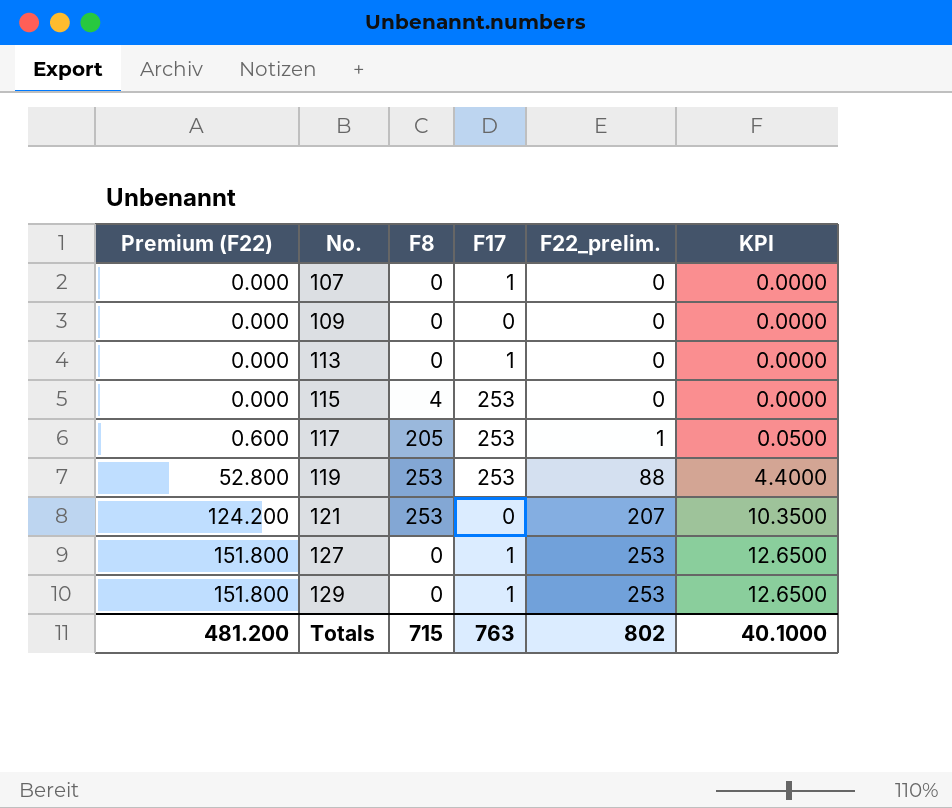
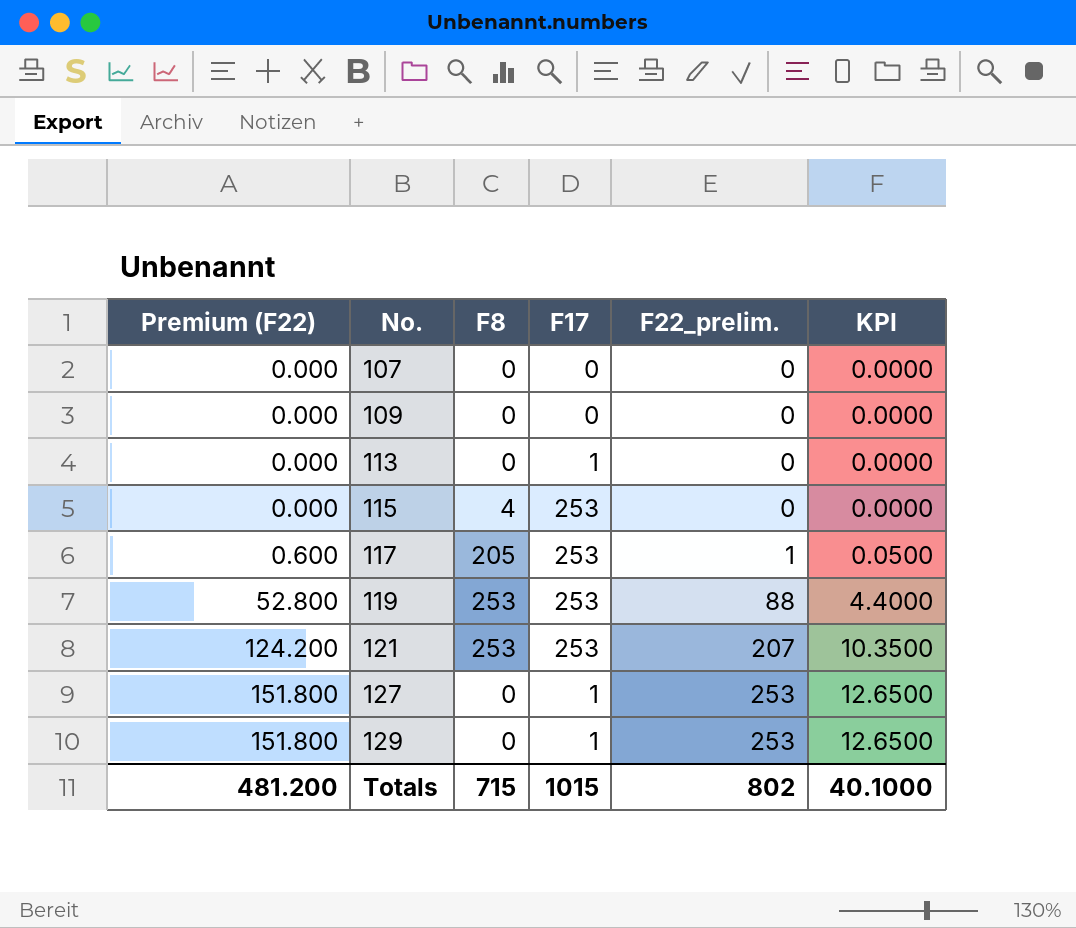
107 | F17: 1 -> 0
121 | F17: 0 -> 253
Totals | F17: 763 -> 1015

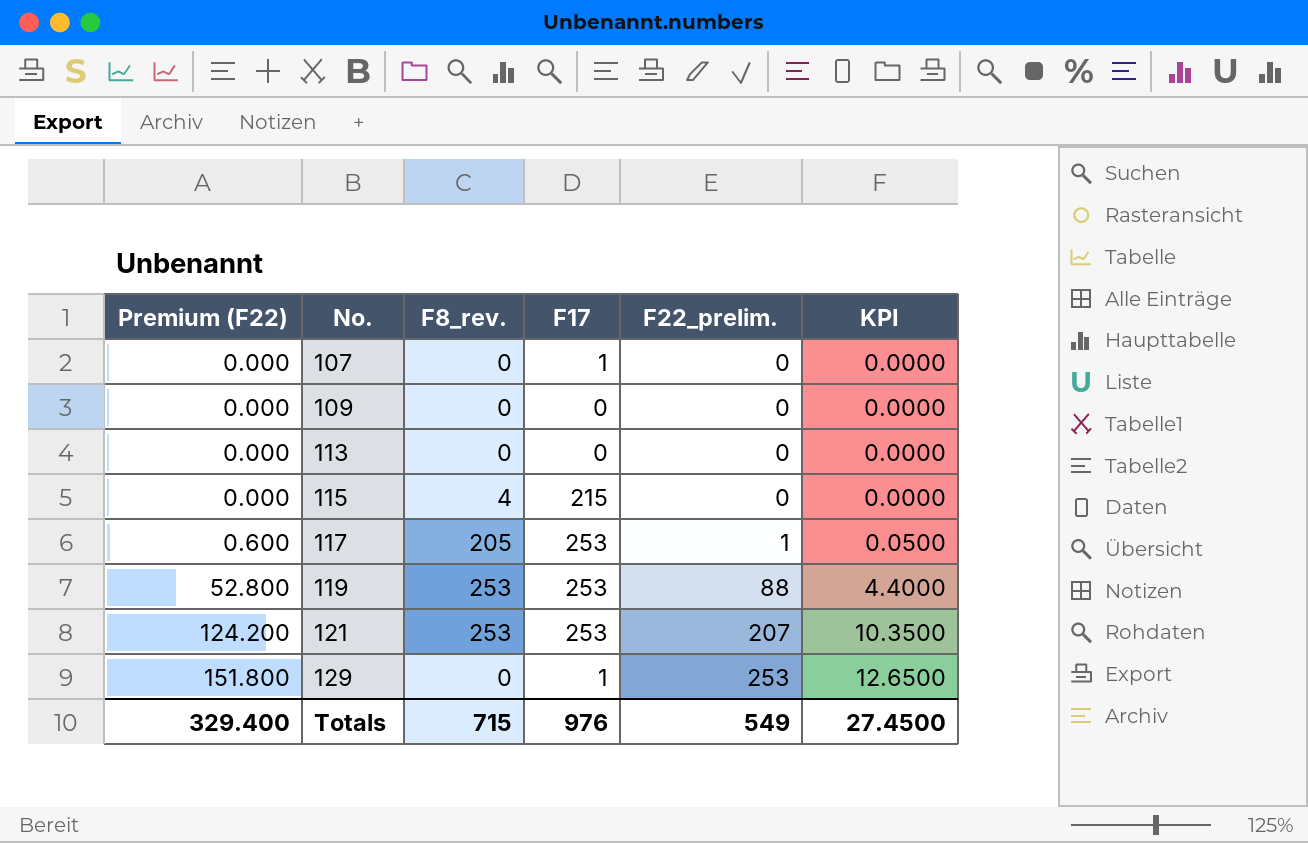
column name: F8 -> F8_rev.
row 127: 151.800 | 0 | 1 | 253 | 12.6500 -> none
107 | F17: 0 -> 1
113 | F17: 1 -> 0
115 | F17: 253 -> 215
Totals | Premium (F22): 481.200 -> 329.400
Totals | F17: 1015 -> 976
Totals | F22_prelim.: 802 -> 549
Totals | KPI: 40.1000 -> 27.4500

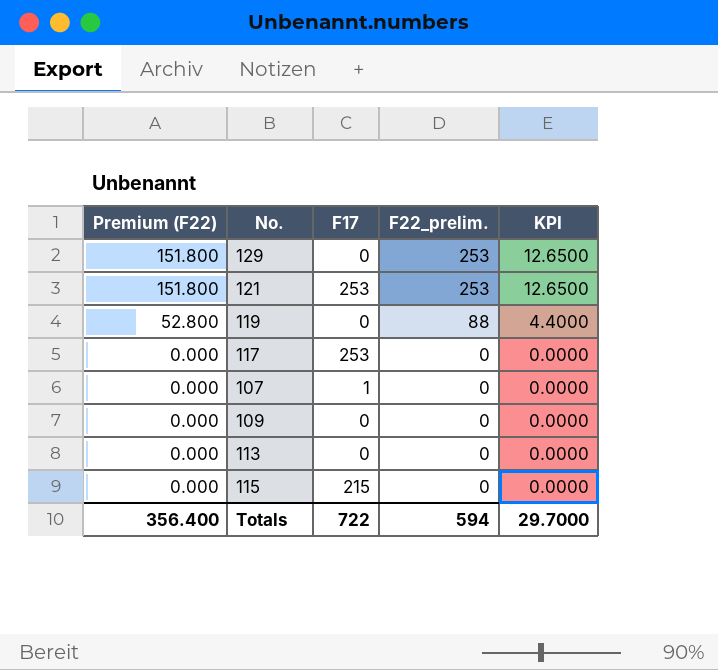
row order: Premium (F22) ascending -> Premium (F22) descending
column F8_rev. | position: 3 -> none
129 | F17: 1 -> 0
121 | Premium (F22): 124.200 -> 151.800
121 | F22_prelim.: 207 -> 253
121 | KPI: 10.3500 -> 12.6500
119 | F17: 253 -> 0
117 | Premium (F22): 0.600 -> 0.000
117 | F22_prelim.: 1 -> 0
117 | KPI: 0.0500 -> 0.0000
Totals | Premium (F22): 329.400 -> 356.400
Totals | F17: 976 -> 722
Totals | F22_prelim.: 549 -> 594
Totals | KPI: 27.4500 -> 29.7000

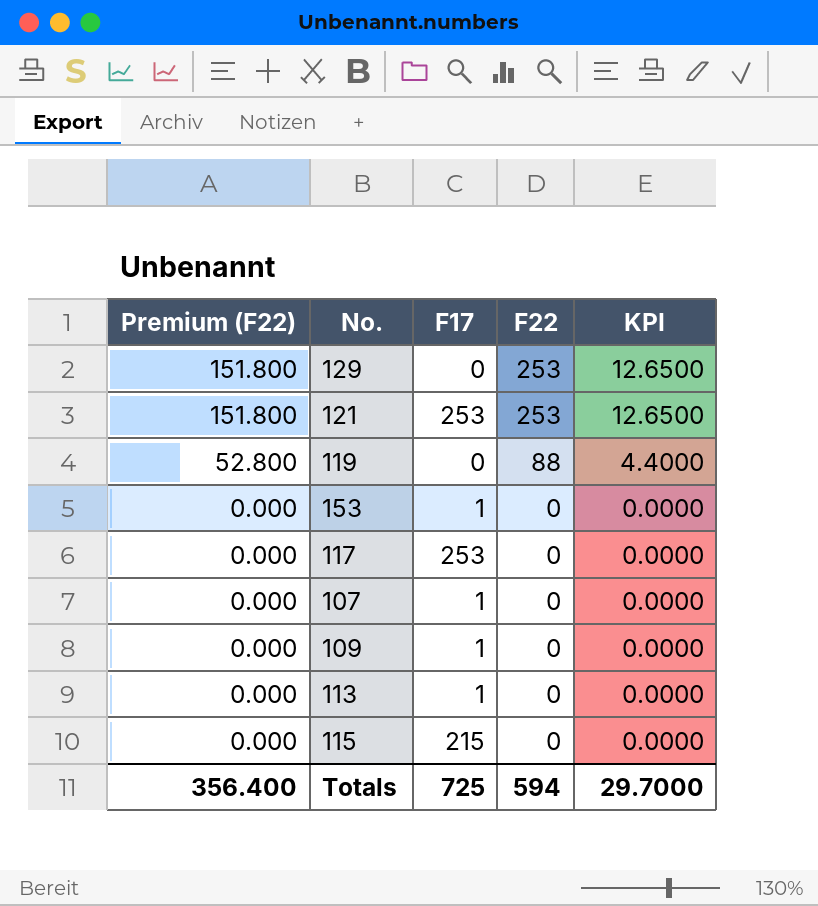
column name: F22_prelim. -> F22
row 153: none -> 0.000 | 1 | 0 | 0.0000
109 | F17: 0 -> 1
113 | F17: 0 -> 1
Totals | F17: 722 -> 725

